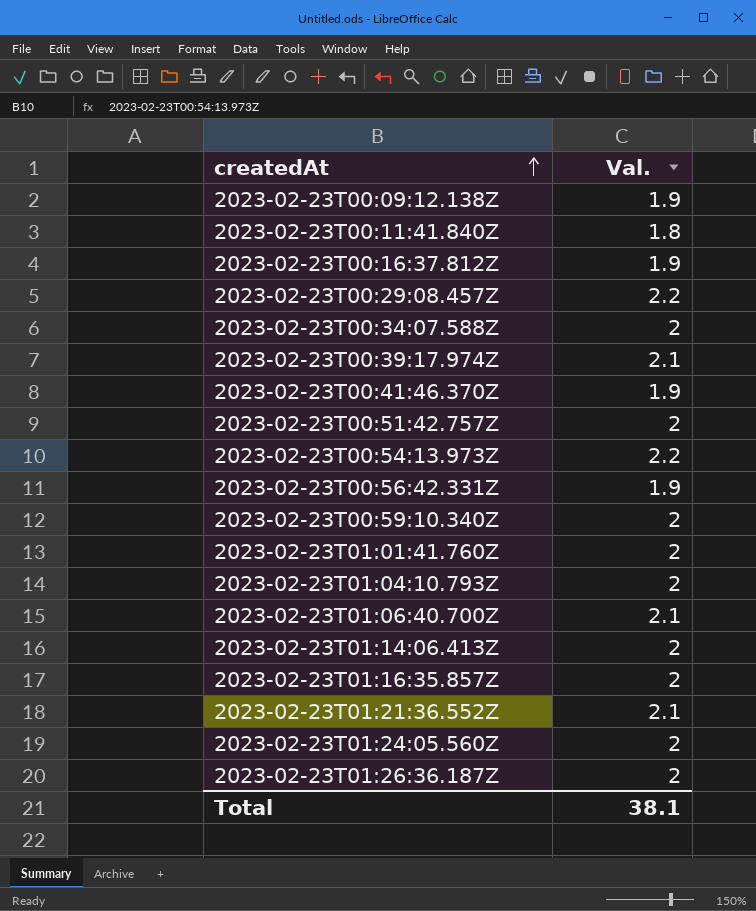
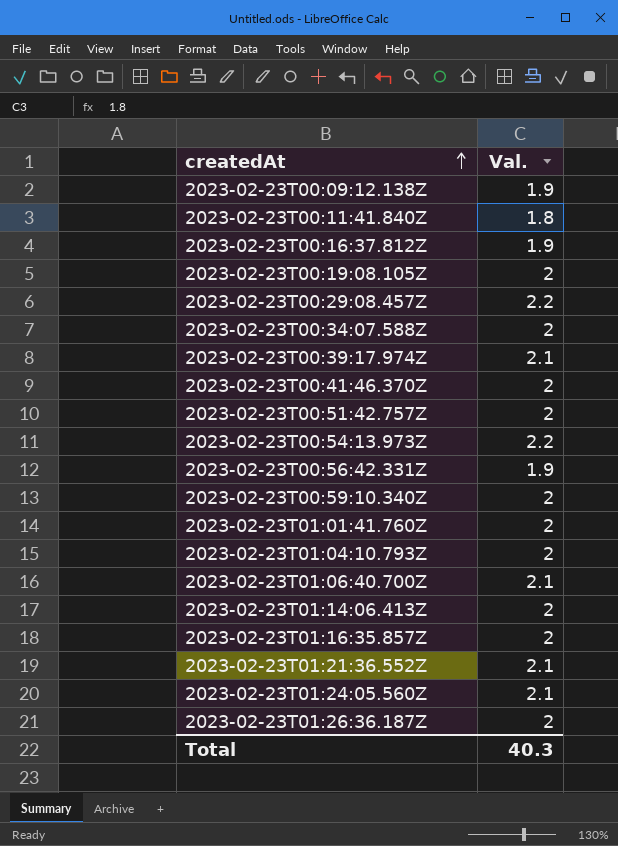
row 2023-02-23T00:19:08.105Z: none -> 2
2023-02-23T00:41:46.370Z | Val.: 1.9 -> 2
2023-02-23T01:24:05.560Z | Val.: 2 -> 2.1
Total | Val.: 38.1 -> 40.3

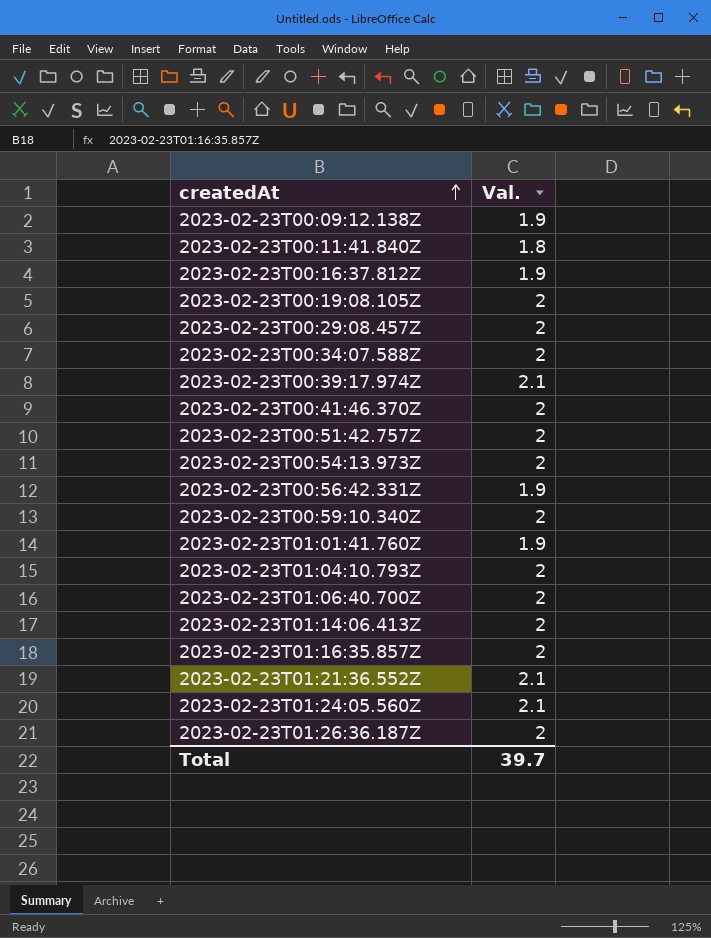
2023-02-23T00:29:08.457Z | Val.: 2.2 -> 2
2023-02-23T00:54:13.973Z | Val.: 2.2 -> 2
2023-02-23T01:01:41.760Z | Val.: 2 -> 1.9
2023-02-23T01:06:40.700Z | Val.: 2.1 -> 2
Total | Val.: 40.3 -> 39.7

